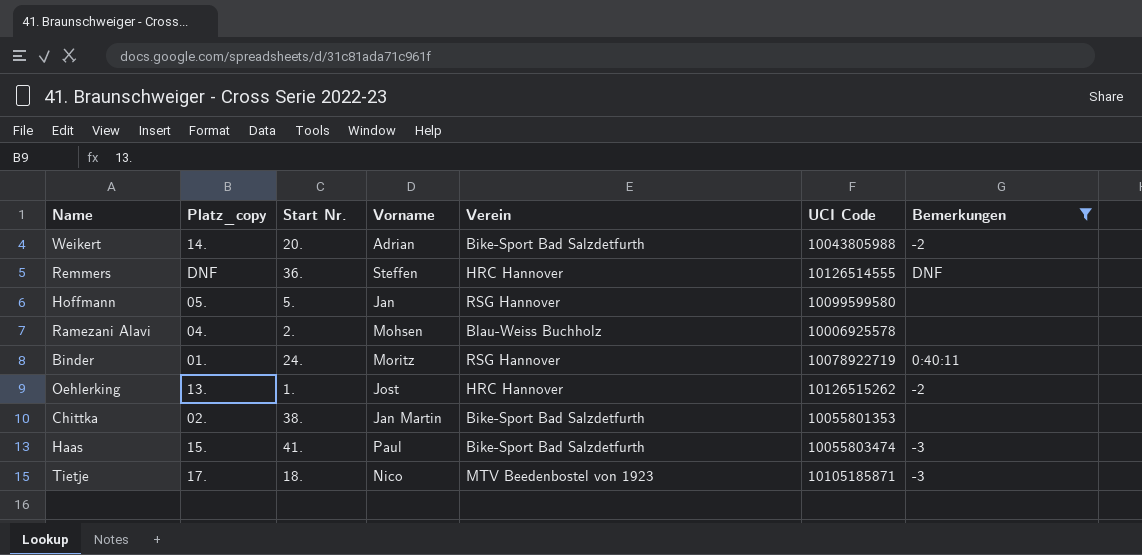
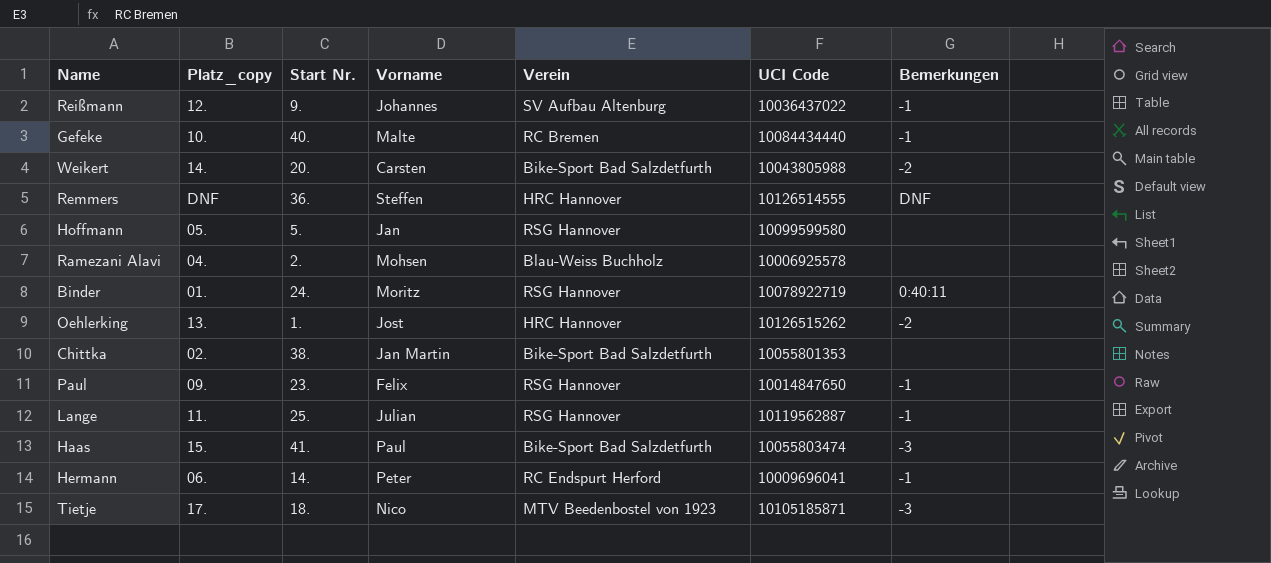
filter: Bemerkungen != -1 -> none
Weikert | Vorname: Adrian -> Carsten

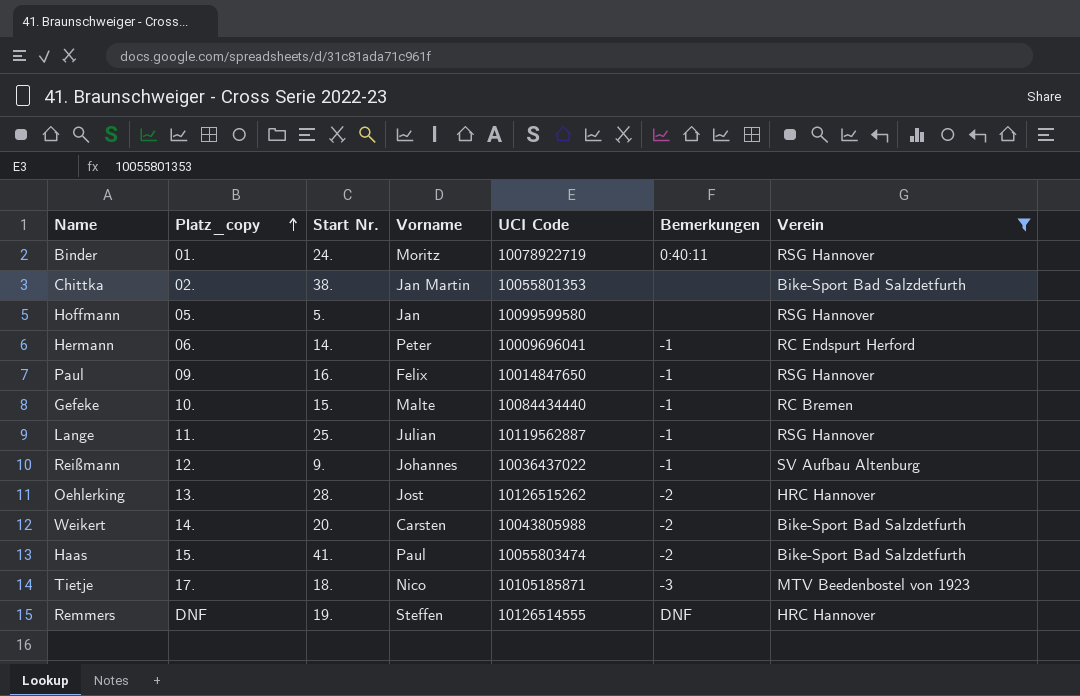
filter: none -> Verein != Blau-Weiss Buchholz
row order: none -> Platz_copy ascending
column Verein | position: 5 -> 7
Paul | Start Nr.: 23. -> 16.
Gefeke | Start Nr.: 40. -> 15.
Oehlerking | Start Nr.: 1. -> 28.
Haas | Bemerkungen: -3 -> -2
Remmers | Start Nr.: 36. -> 19.

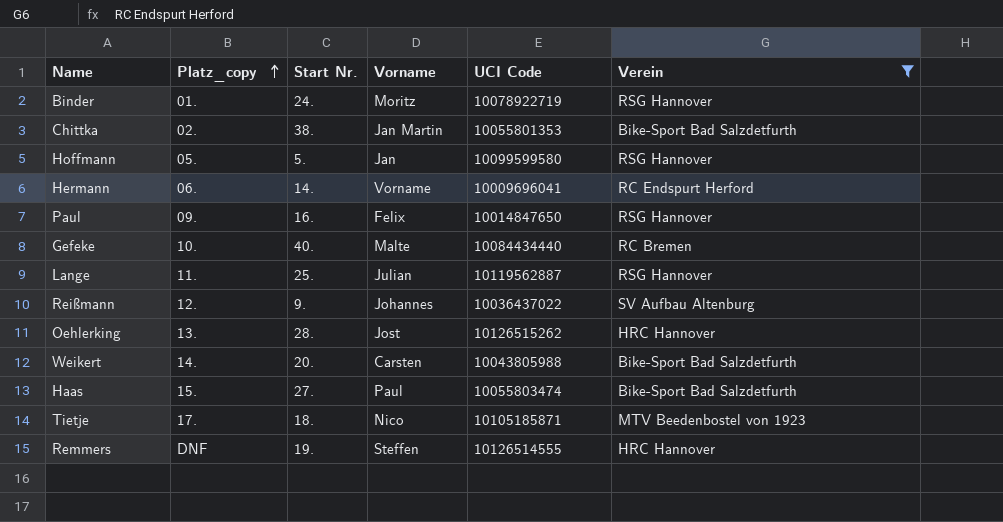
column Bemerkungen | position: 6 -> none
Hermann | Vorname: Peter -> Vorname
Gefeke | Start Nr.: 15. -> 40.
Haas | Start Nr.: 41. -> 27.

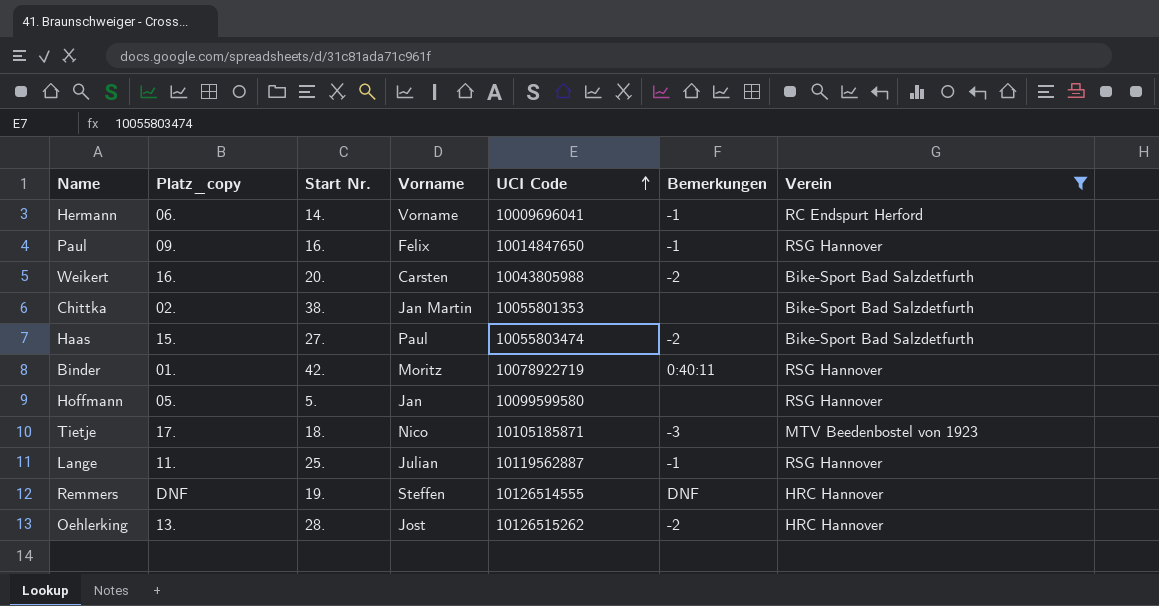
row order: Platz_copy ascending -> UCI Code ascending
column Bemerkungen | position: none -> 6
row Gefeke: 10. | 40. | Malte | 10084434440 | RC Bremen -> none
row Reißmann: 12. | 9. | Johannes | 10036437022 | SV Aufbau Altenburg -> none
Weikert | Platz_copy: 14. -> 16.
Binder | Start Nr.: 24. -> 42.

